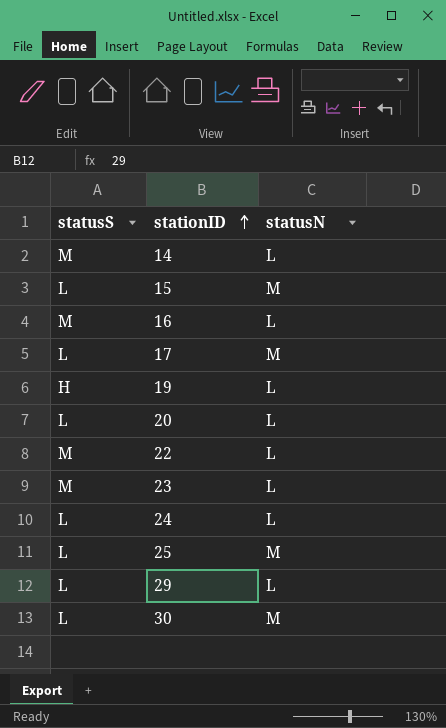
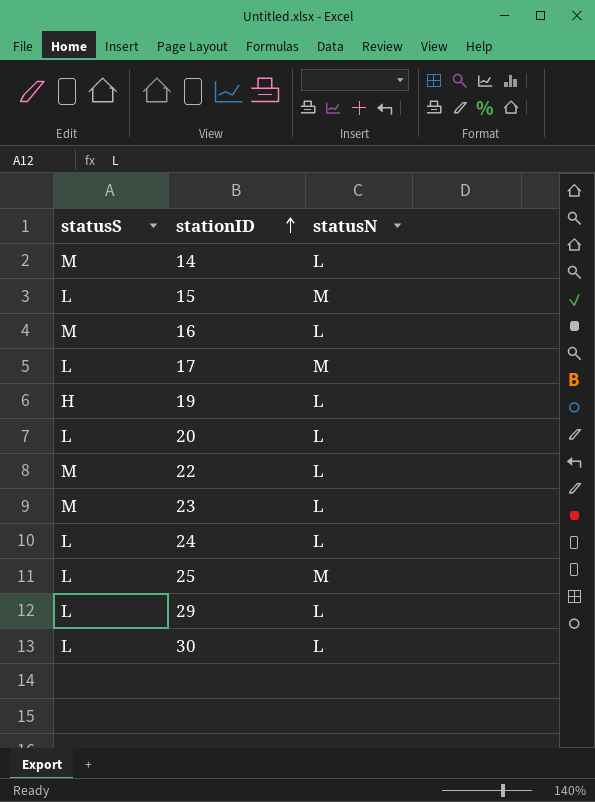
30 | statusN: M -> L

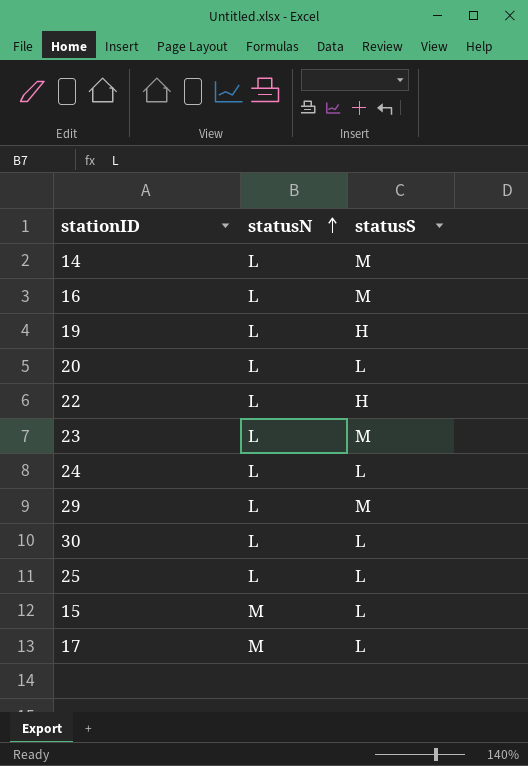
row order: stationID ascending -> statusN ascending
column statusS | position: 1 -> 3
22 | statusS: M -> H
29 | statusS: L -> M
25 | statusN: M -> L

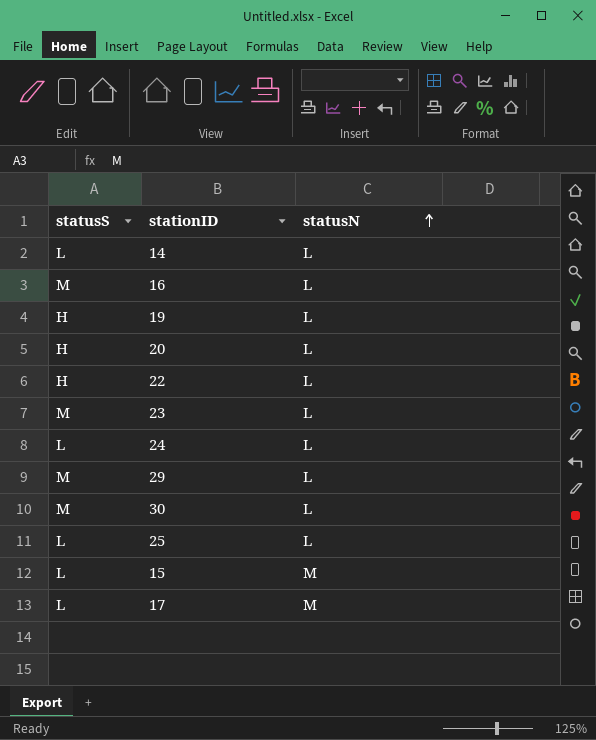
column statusS | position: 3 -> 1
14 | statusS: M -> L
20 | statusS: L -> H
30 | statusS: L -> M

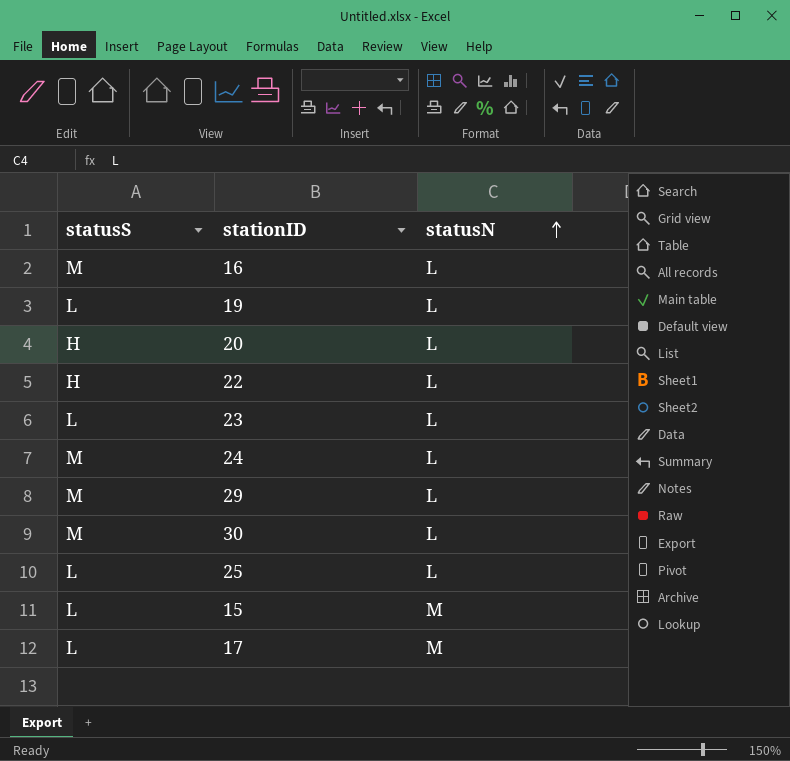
row 14: L | L -> none
19 | statusS: H -> L
23 | statusS: M -> L
24 | statusS: L -> M

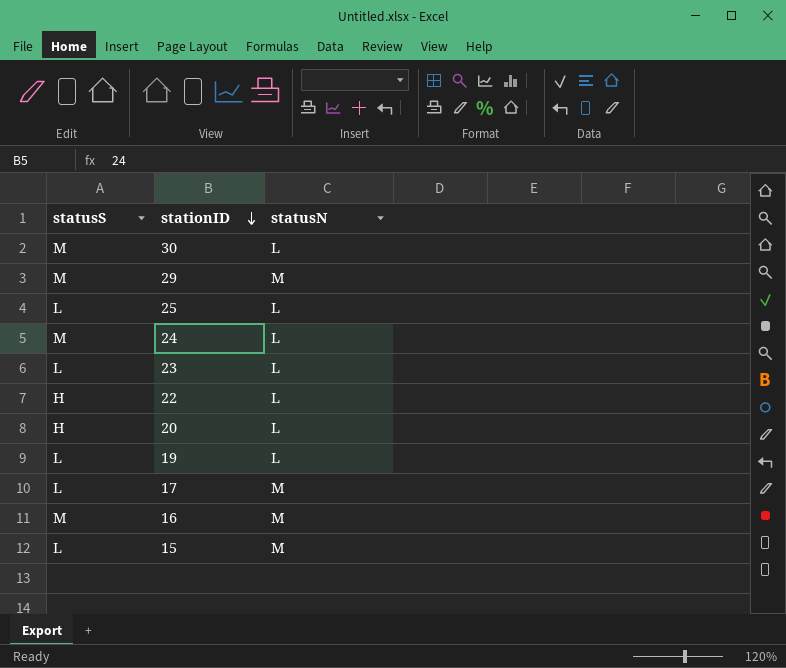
row order: statusN ascending -> stationID descending
29 | statusN: L -> M
16 | statusN: L -> M

